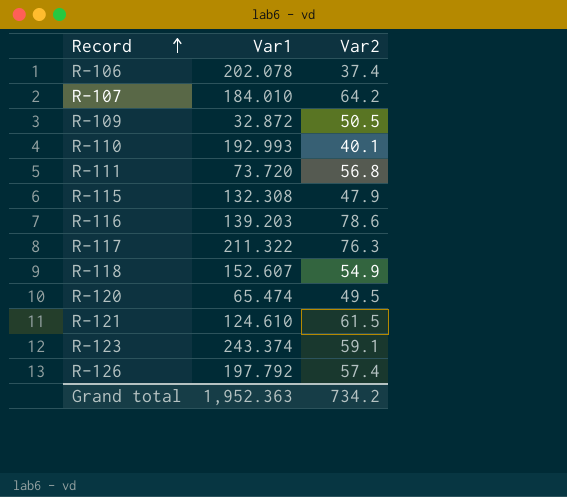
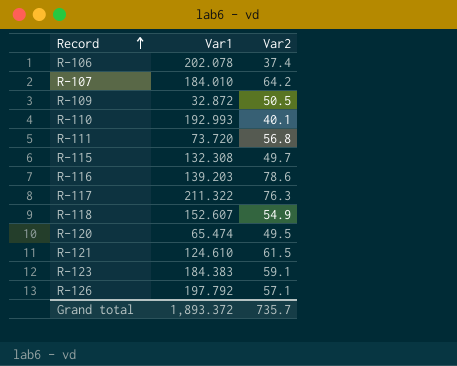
R-115 | Var2: 47.9 -> 49.7
R-123 | Var1: 243.374 -> 184.383
R-126 | Var2: 57.4 -> 57.1
Grand total | Var1: 1,952.363 -> 1,893.372
Grand total | Var2: 734.2 -> 735.7

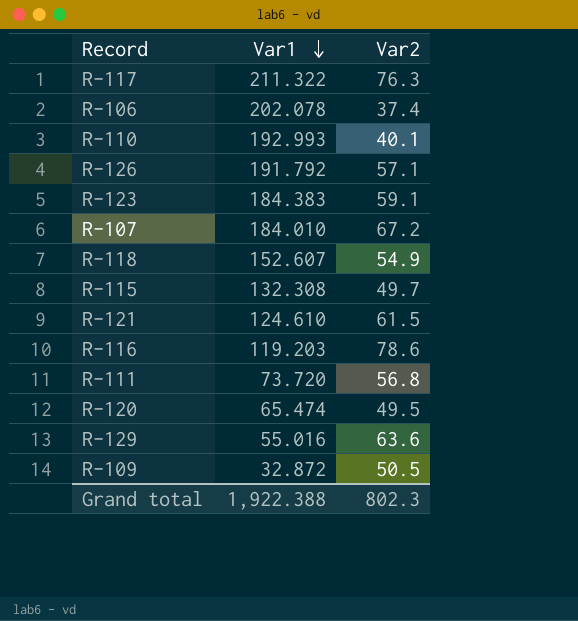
row order: Record ascending -> Var1 descending
R-126 | Var1: 197.792 -> 191.792
R-107 | Var2: 64.2 -> 67.2
R-116 | Var1: 139.203 -> 119.203
row R-129: none -> 55.016 | 63.6
Grand total | Var1: 1,893.372 -> 1,922.388
Grand total | Var2: 735.7 -> 802.3

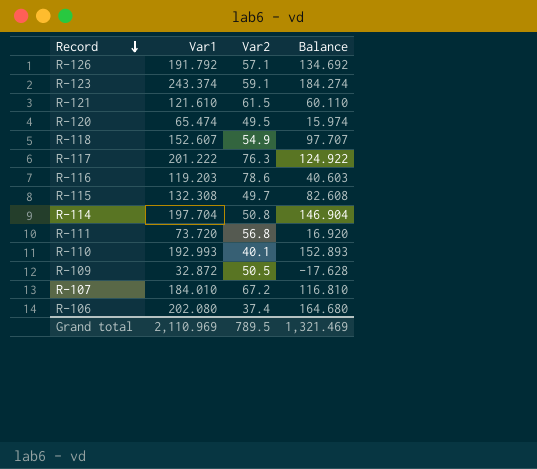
row order: Var1 descending -> Record descending
column Balance | formula: none -> [Var1] - [Var2]
row R-129: 55.016 | 63.6 -> none
R-123 | Var1: 184.383 -> 243.374
R-121 | Var1: 124.610 -> 121.610
R-117 | Var1: 211.322 -> 201.222
row R-114: none -> 197.704 | 50.8 | 146.904
R-106 | Var1: 202.078 -> 202.080
Grand total | Var1: 1,922.388 -> 2,110.969
Grand total | Var2: 802.3 -> 789.5

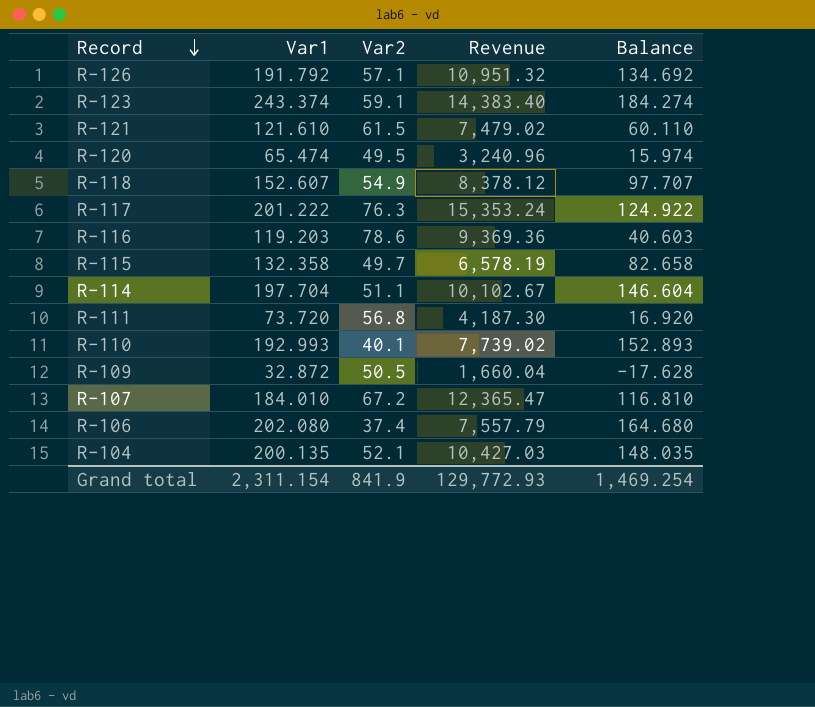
column Revenue | formula: none -> [Var1] * [Var2]
R-115 | Var1: 132.308 -> 132.358
R-115 | Balance: 82.608 -> 82.658
R-114 | Var2: 50.8 -> 51.1
R-114 | Balance: 146.904 -> 146.604
row R-104: none -> 200.135 | 52.1 | 10,427.03 | 148.035
Grand total | Var1: 2,110.969 -> 2,311.154
Grand total | Var2: 789.5 -> 841.9
Grand total | Balance: 1,321.469 -> 1,469.254

